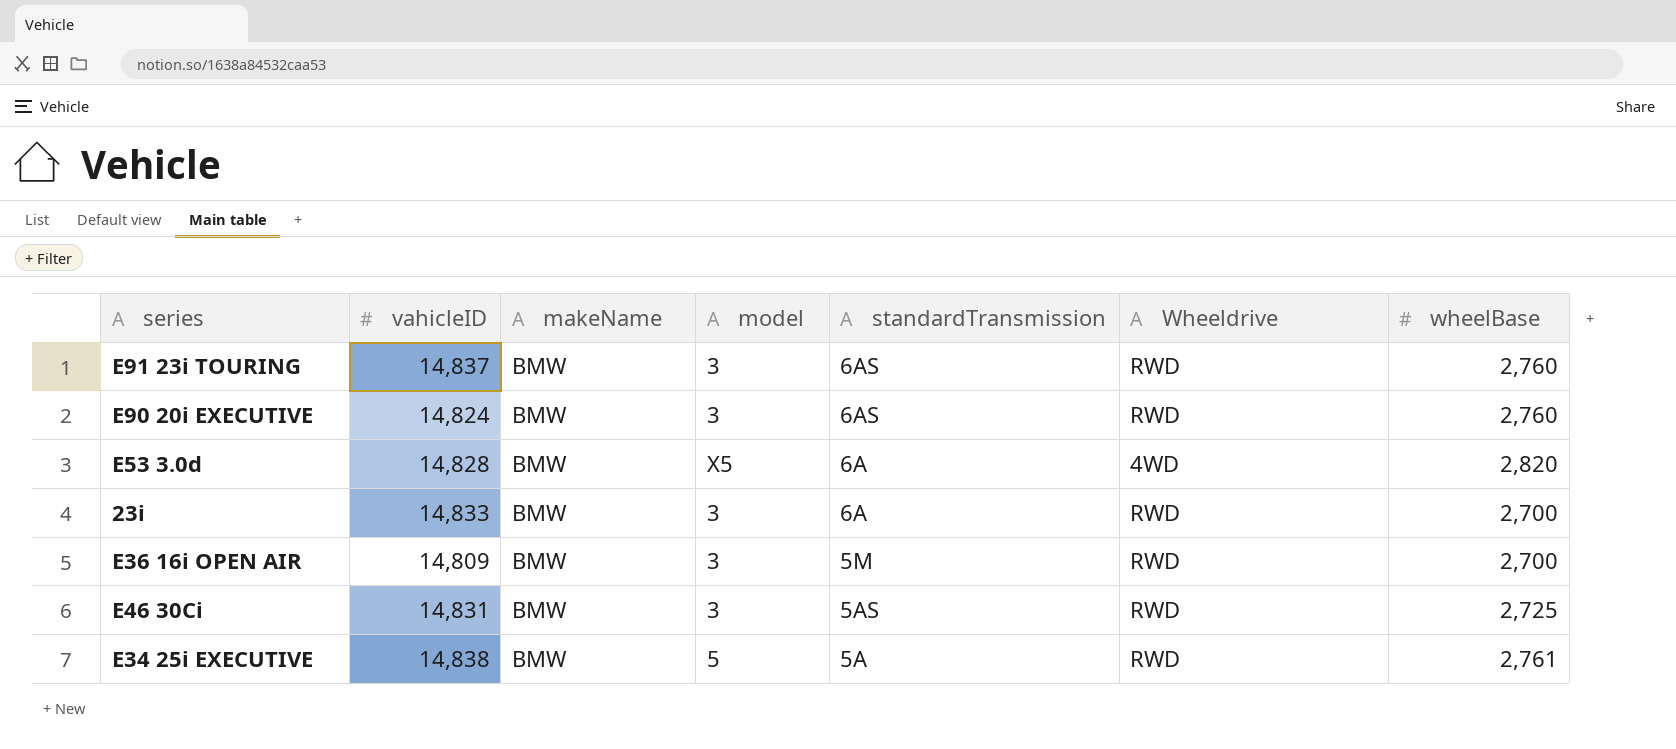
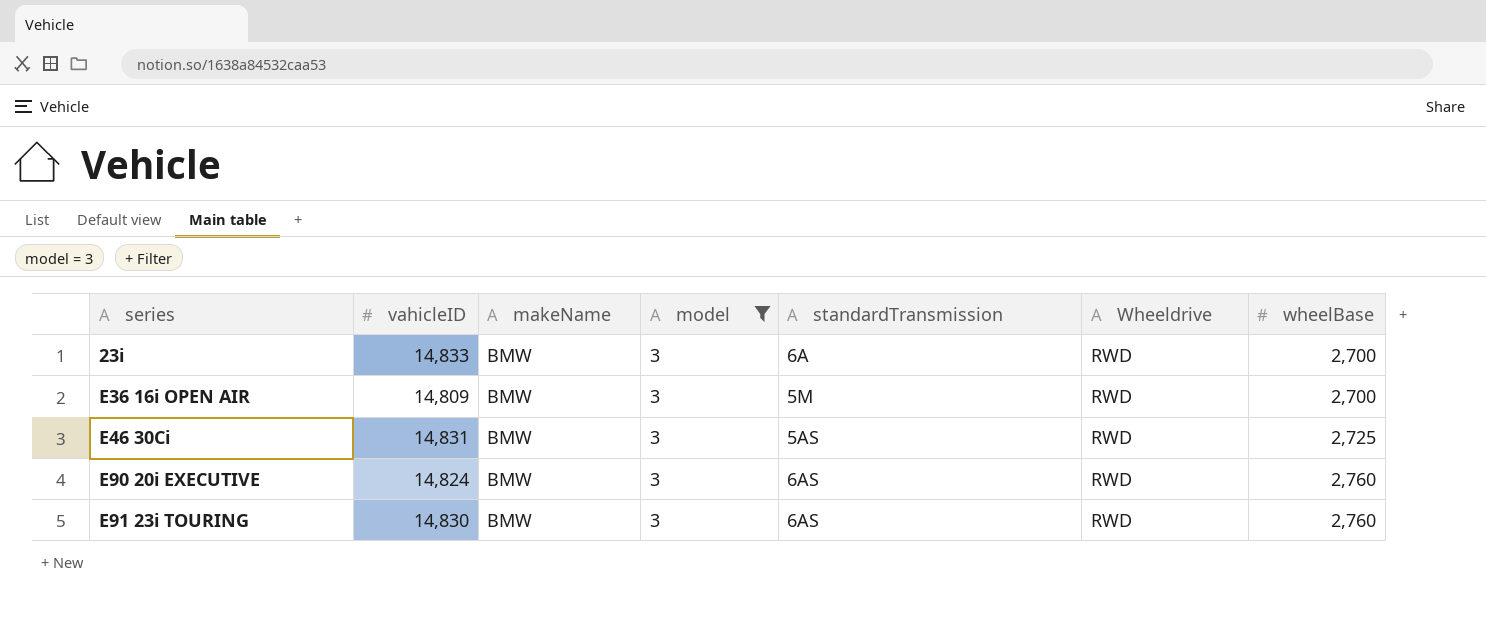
filter: none -> model = 3
row order: standardTransmission descending -> series ascending
E91 23i TOURING | vahicleID: 14,837 -> 14,830

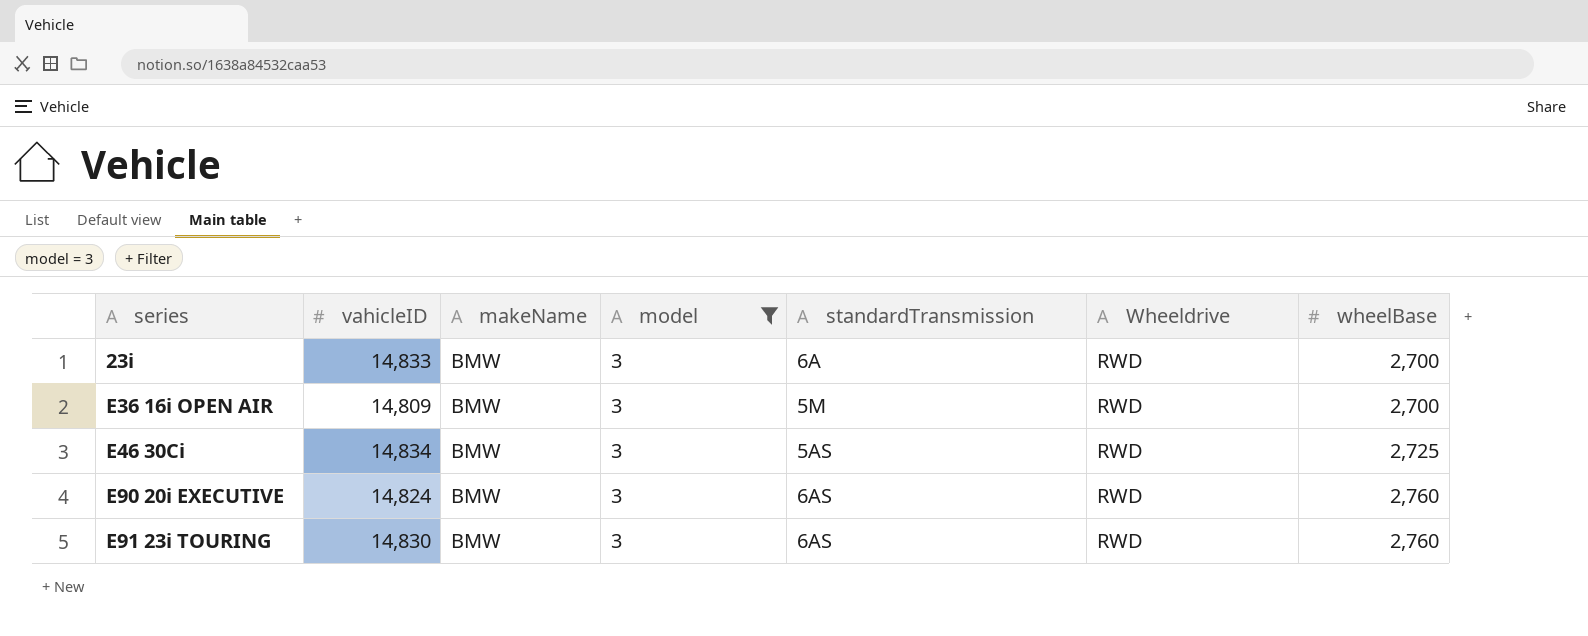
E46 30Ci | vahicleID: 14,831 -> 14,834

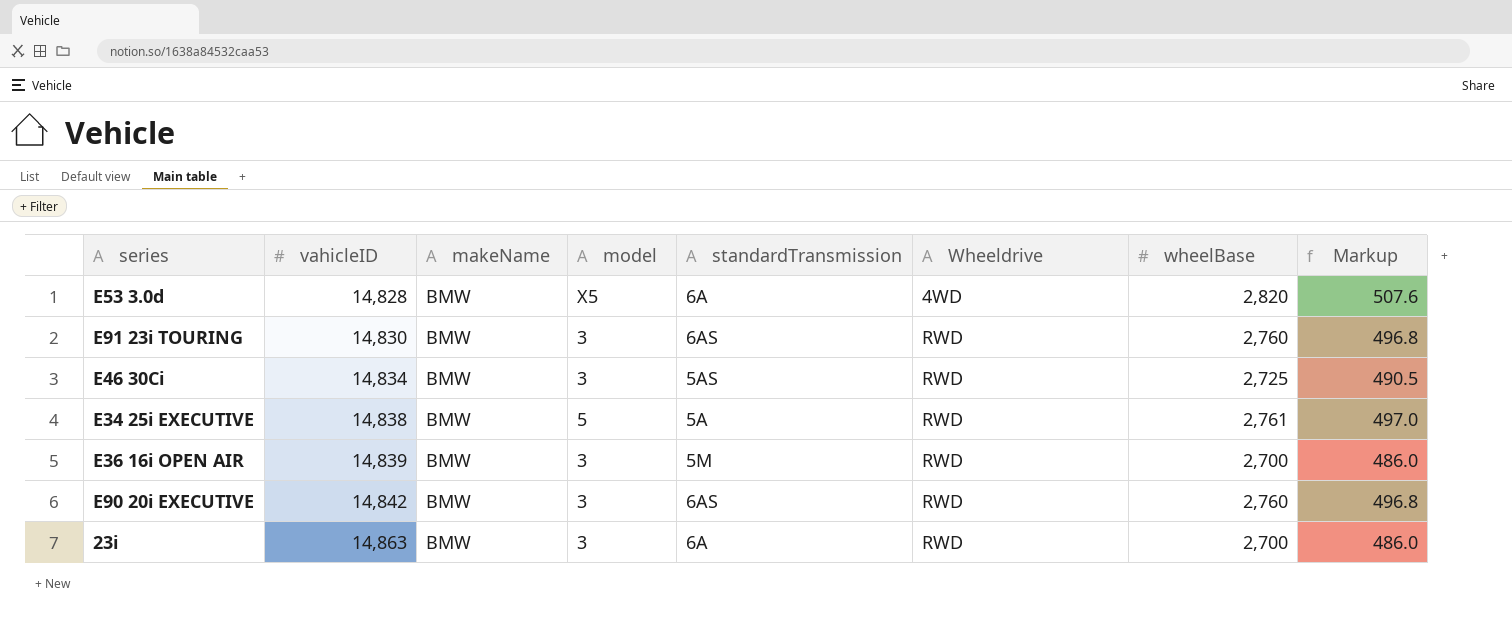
filter: model = 3 -> none
row order: series ascending -> vahicleID ascending
column Markup | formula: none -> [wheelBase] * 0.18
E36 16i OPEN AIR | vahicleID: 14,809 -> 14,839
E90 20i EXECUTIVE | vahicleID: 14,824 -> 14,842
23i | vahicleID: 14,833 -> 14,863

